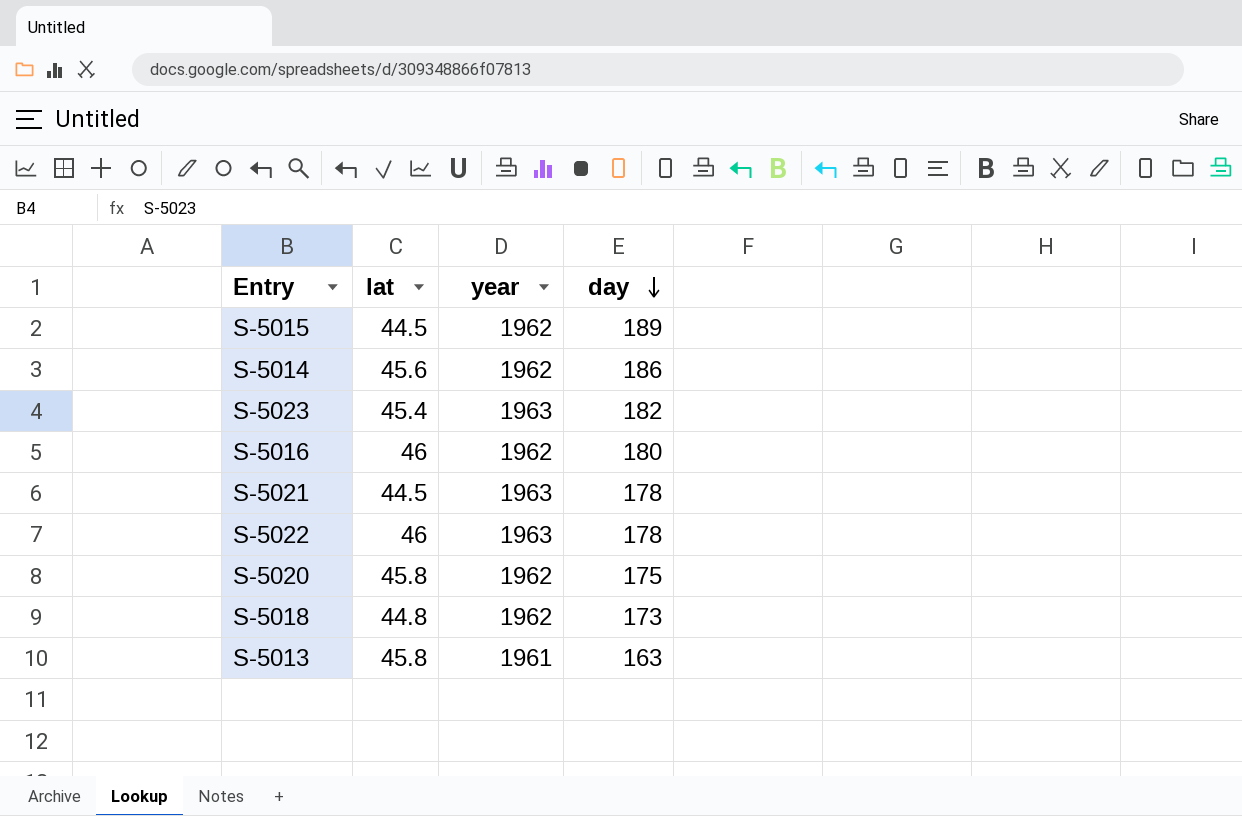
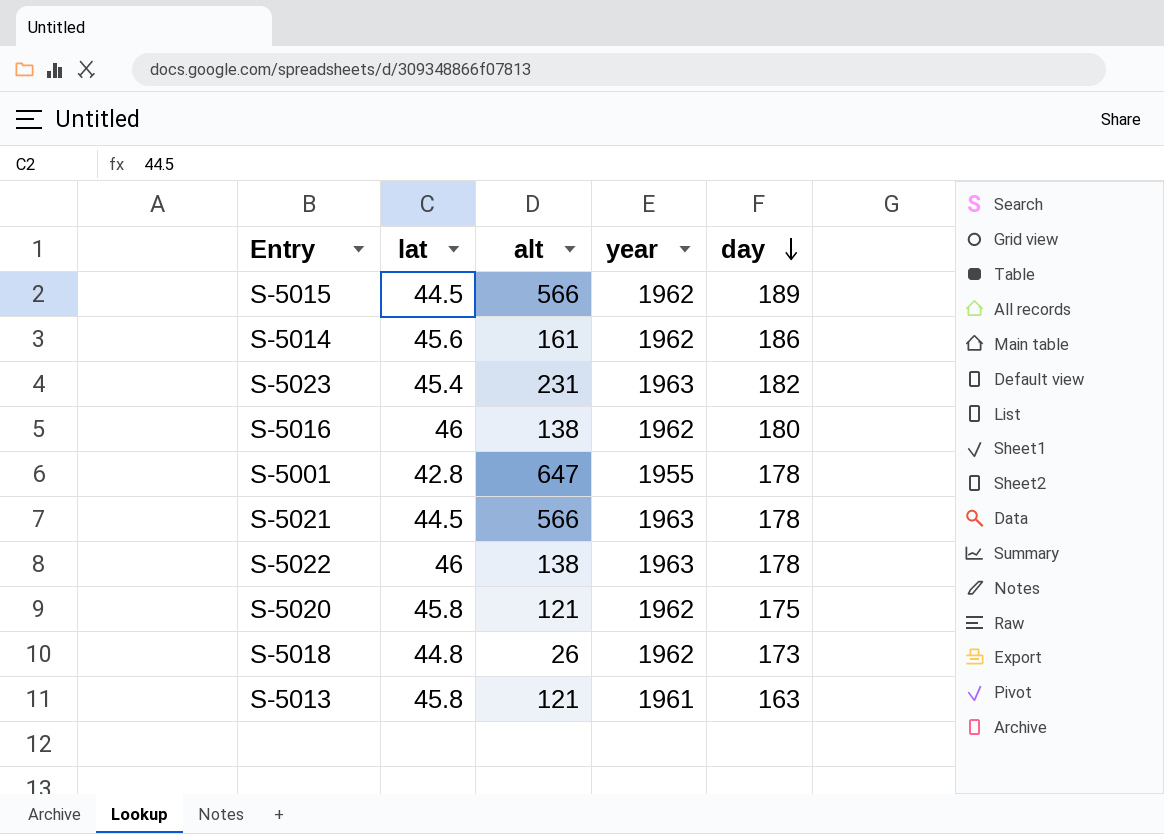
column alt | position: none -> 3
row S-5001: none -> 42.8 | 647 | 1955 | 178

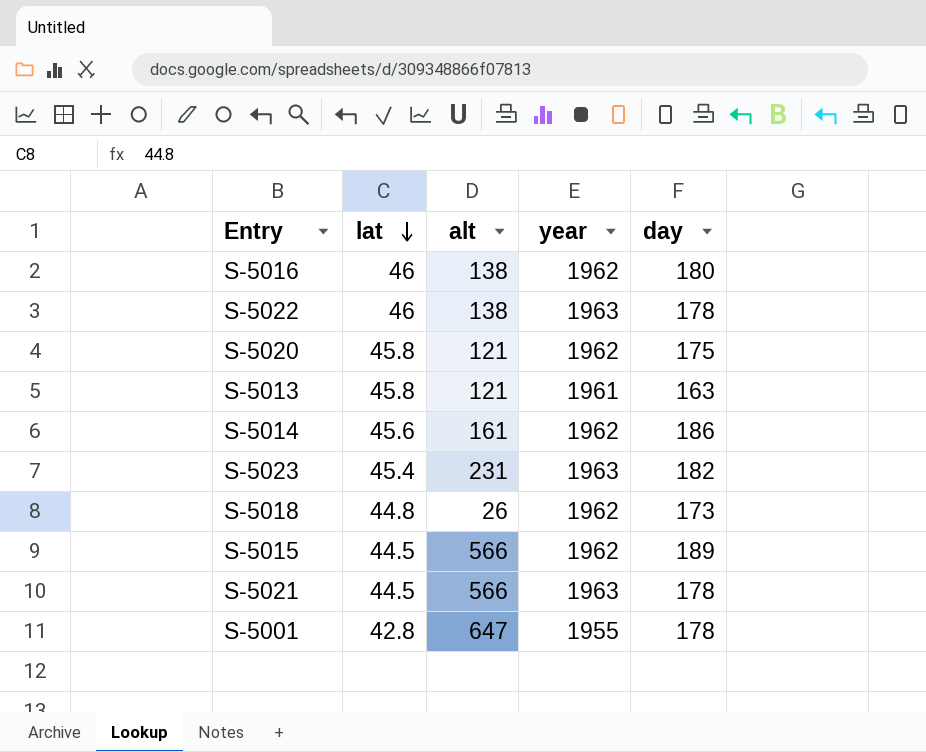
row order: day descending -> lat descending

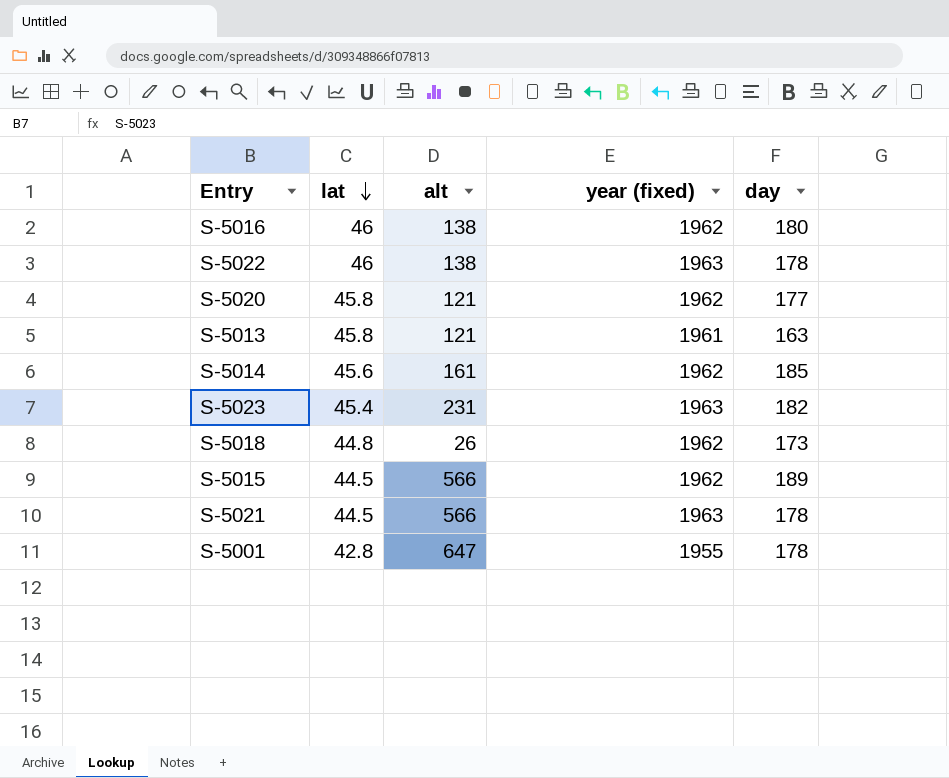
column name: year -> year (fixed)
S-5020 | day: 175 -> 177
S-5014 | day: 186 -> 185

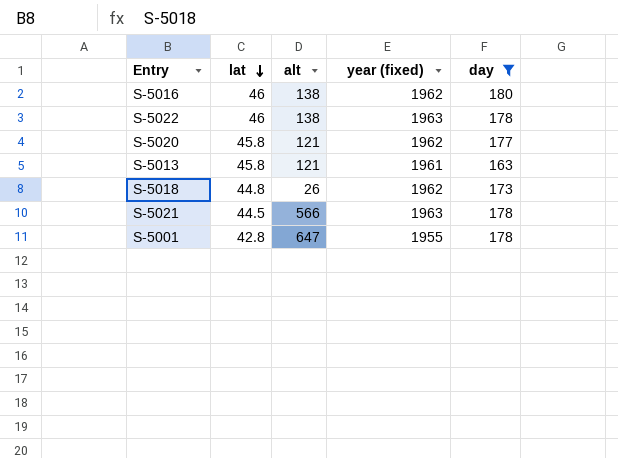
filter: none -> day <= 180

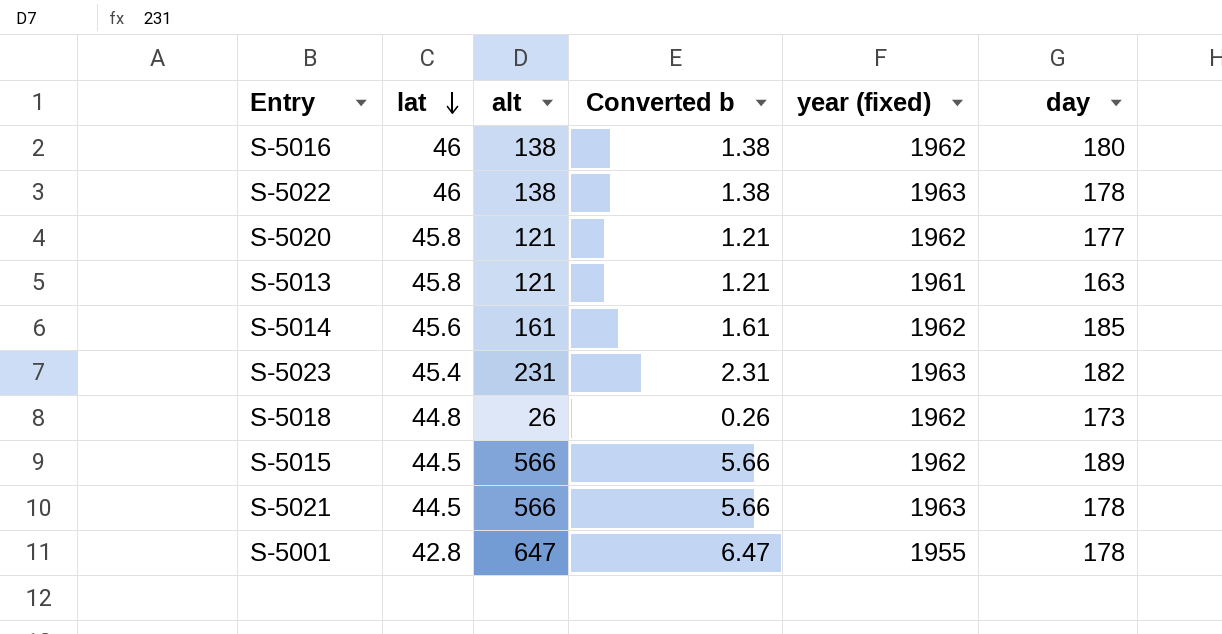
filter: day <= 180 -> none
column Converted b | formula: none -> [alt] * 0.01

